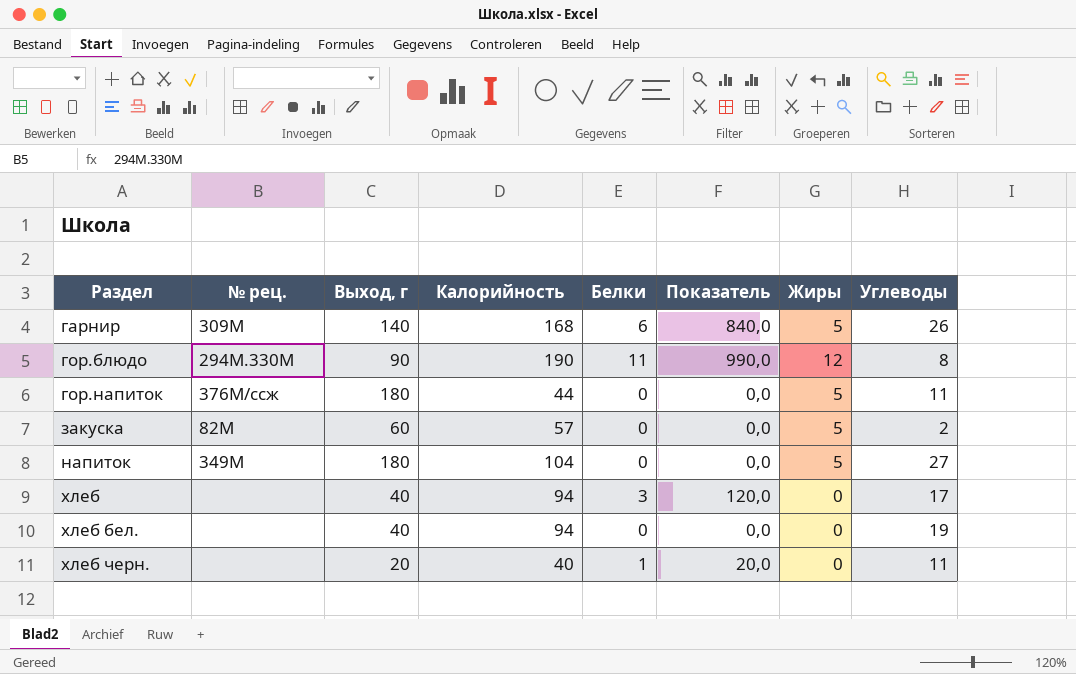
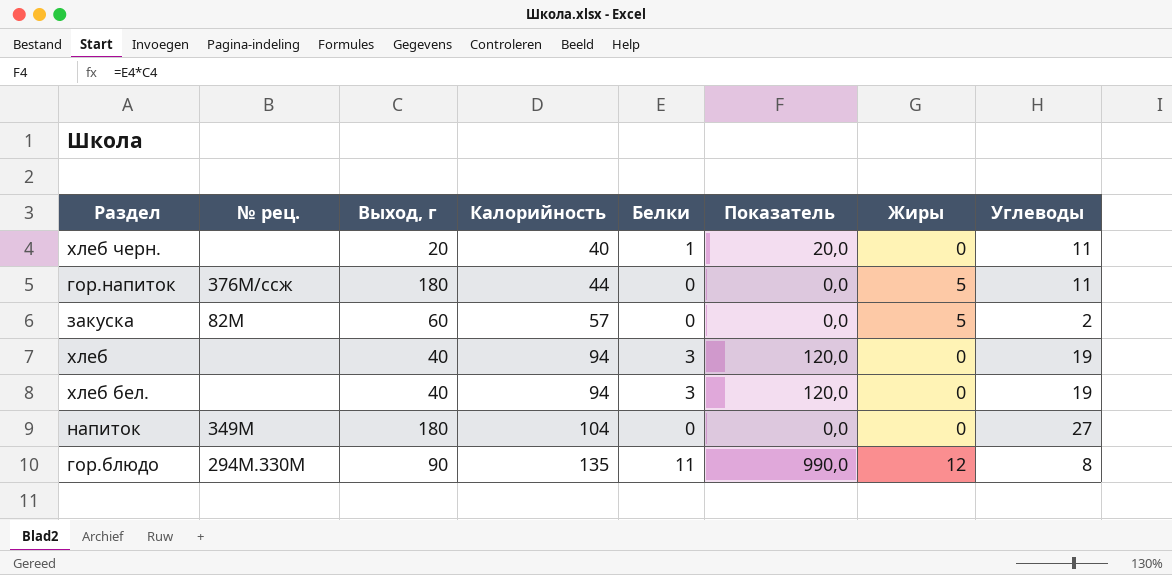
row order: Раздел ascending -> Калорийность ascending
row гарнир: 309М | 140 | 168 | 6 | 840,0 | 5 | 26 -> none
хлеб | Углеводы: 17 -> 19
хлеб бел. | Белки: 0 -> 3
хлеб бел. | Показатель: 0,0 -> 120,0
напиток | Жиры: 5 -> 0
гор.блюдо | Калорийность: 190 -> 135

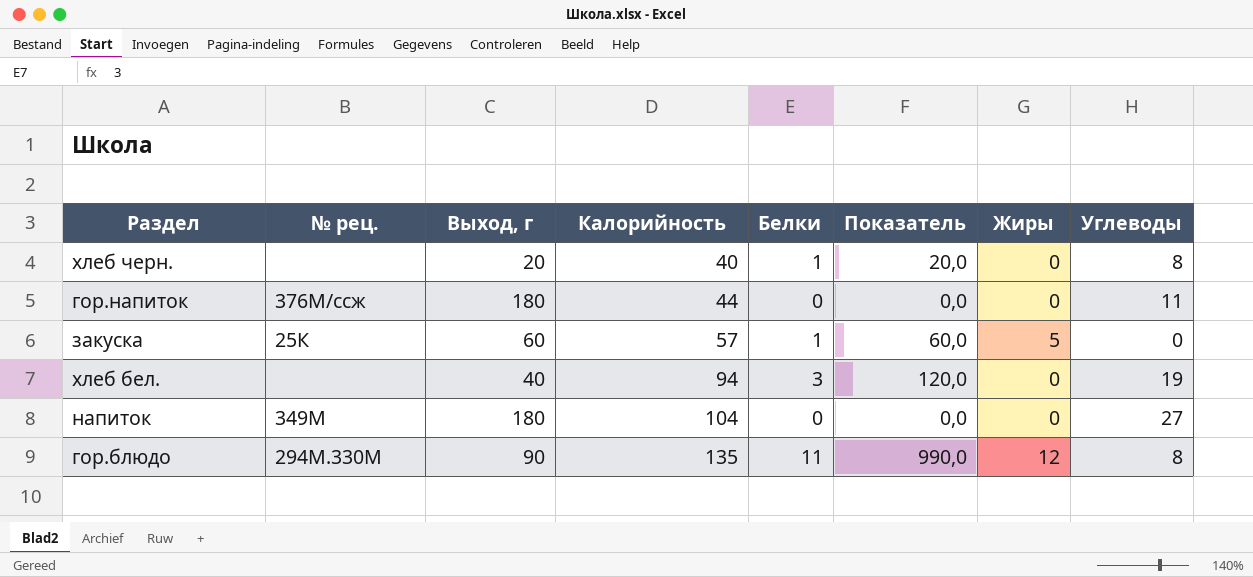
row хлеб: none | 40 | 94 | 3 | 120,0 | 0 | 19 -> none
хлеб черн. | Углеводы: 11 -> 8
гор.напиток | Жиры: 5 -> 0
закуска | № рец.: 82М -> 25К
закуска | Белки: 0 -> 1
закуска | Показатель: 0,0 -> 60,0
закуска | Углеводы: 2 -> 0

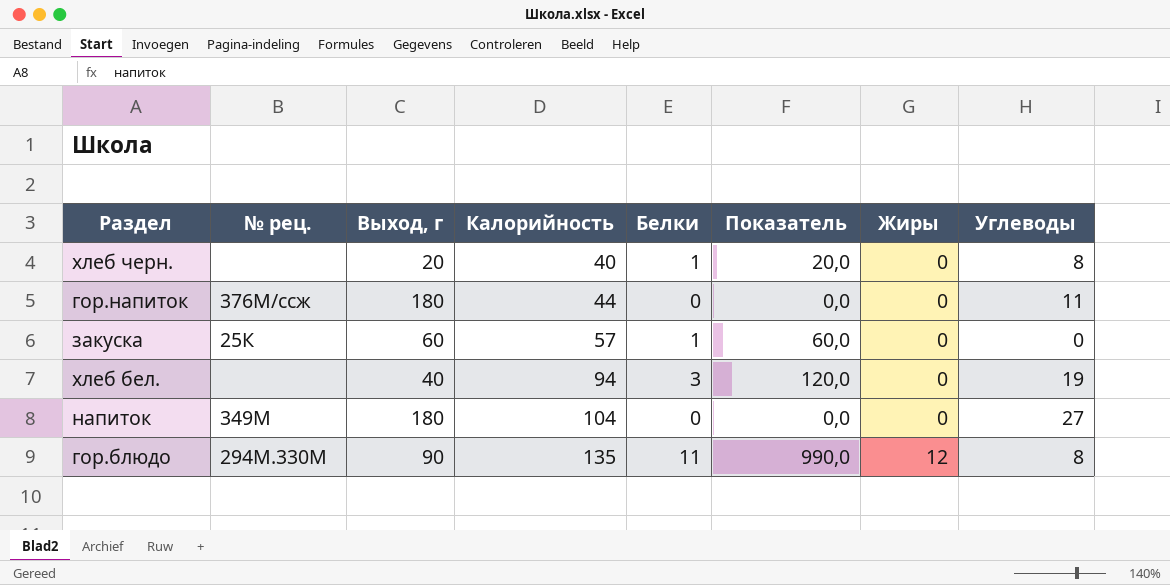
закуска | Жиры: 5 -> 0

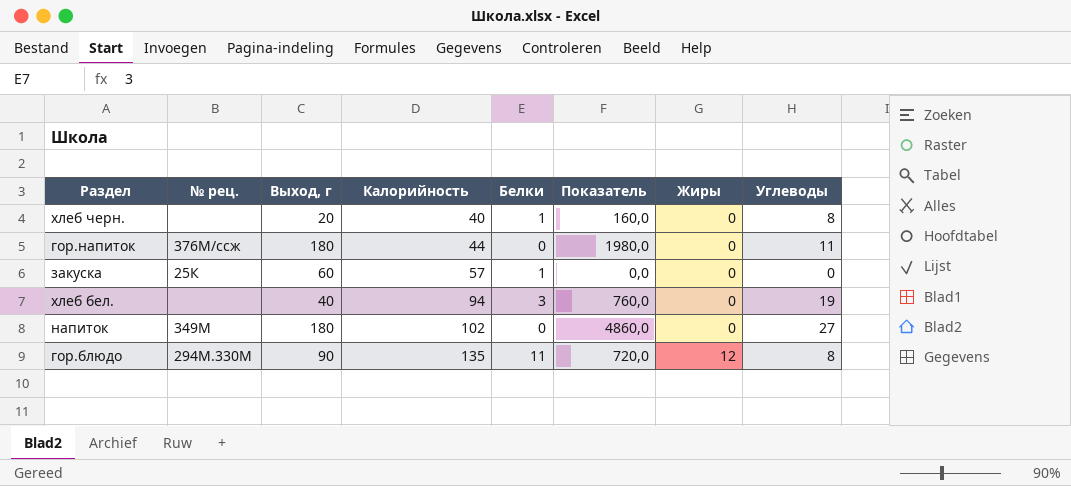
column Показатель | formula: [Выход, г] * [Белки] -> [Выход, г] * [Углеводы]
напиток | Калорийность: 104 -> 102

